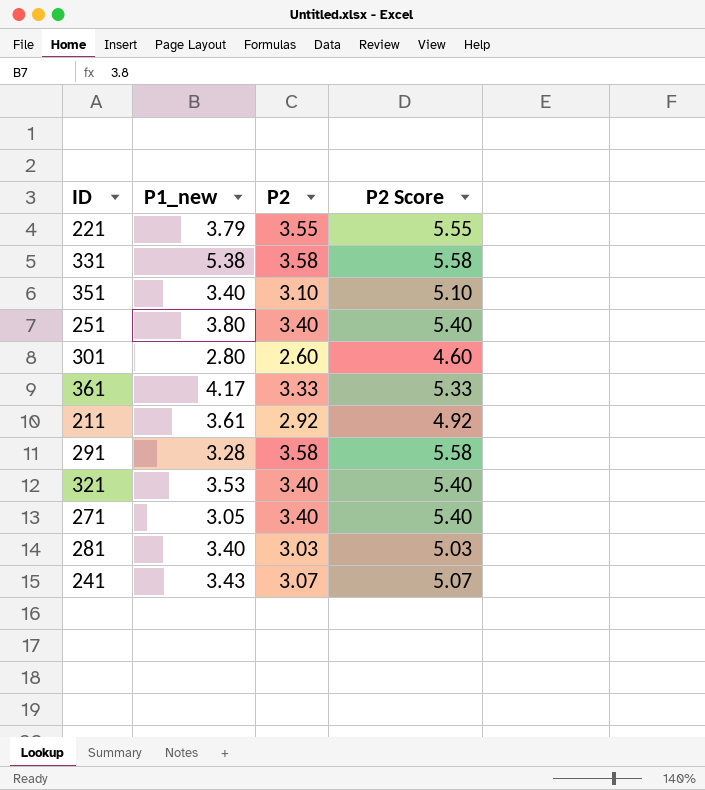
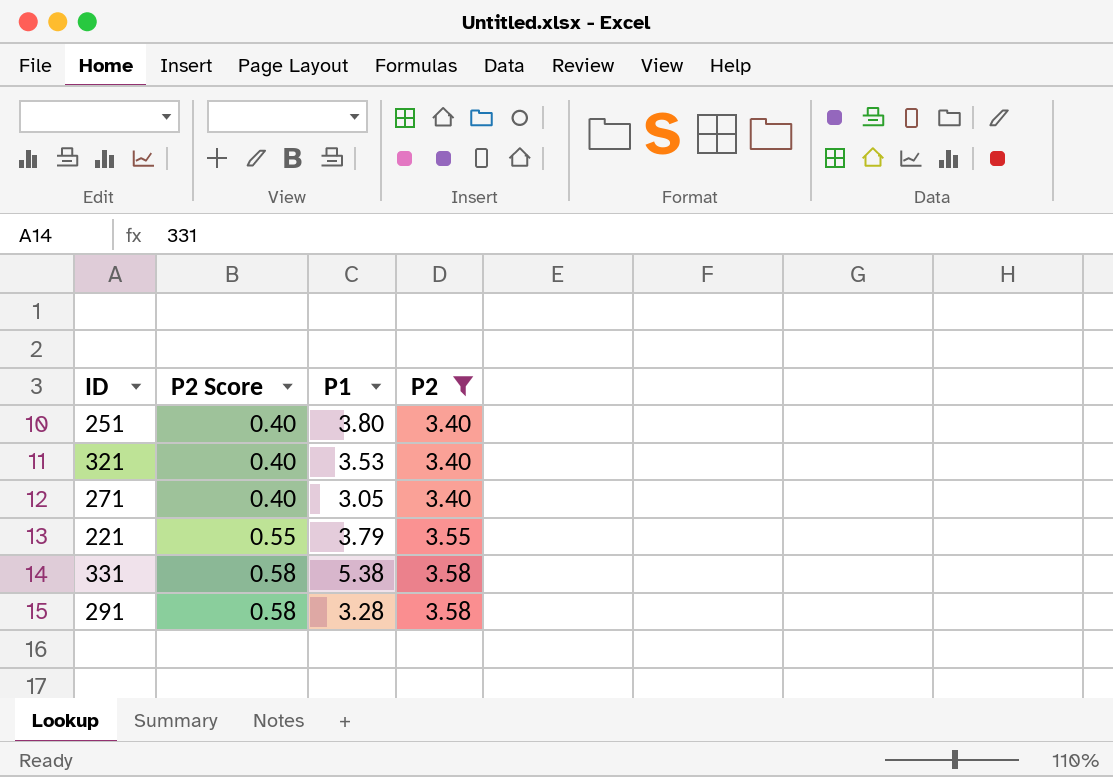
filter: none -> P2 >= 3.40
row order: none -> P2 Score ascending
column P2 Score | formula: [P2] + 2 -> [P2] - 3
column P2 Score | position: 4 -> 2
column name: P1_new -> P1

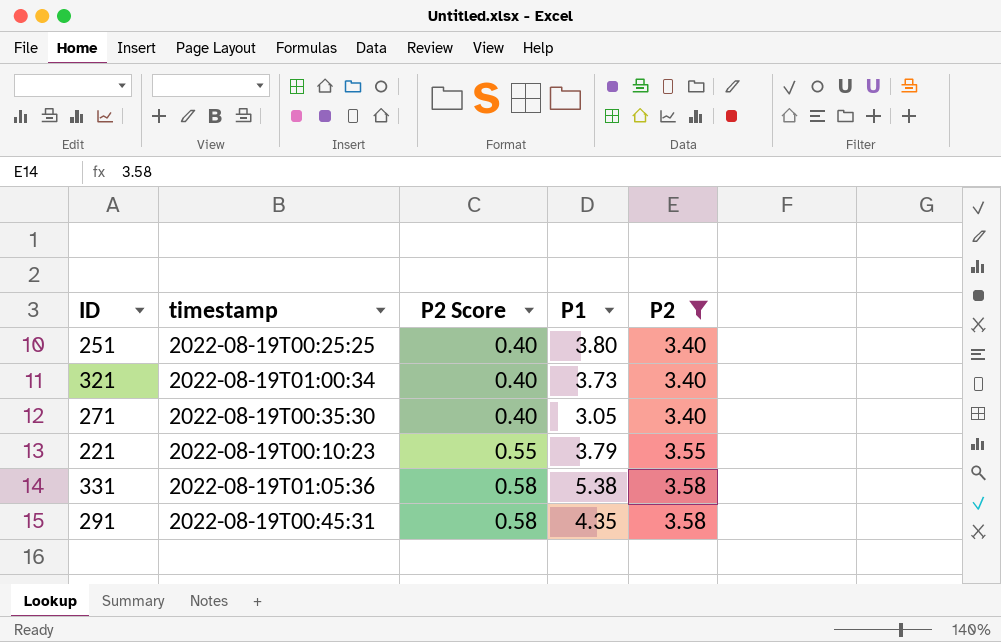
column timestamp | position: none -> 2
321 | P1: 3.53 -> 3.73
291 | P1: 3.28 -> 4.35

